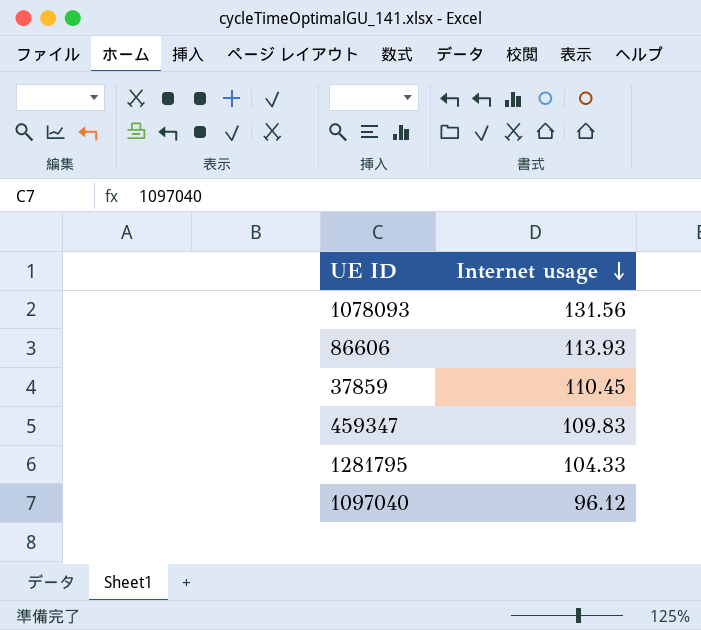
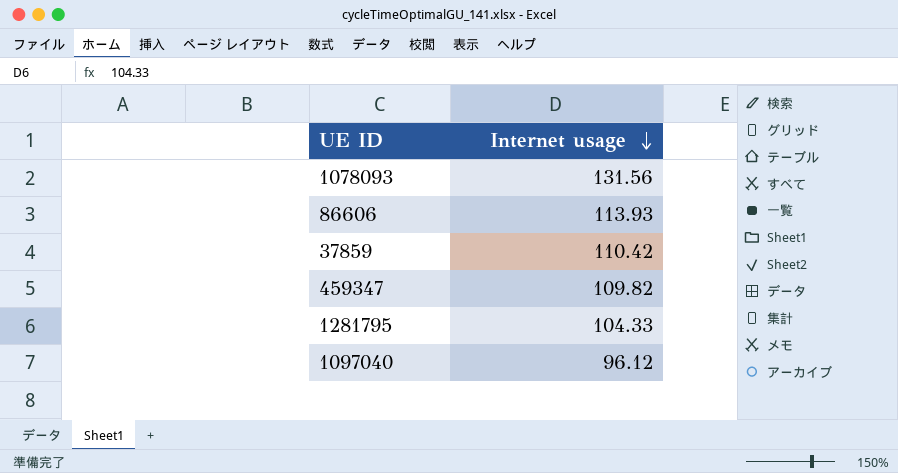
37859 | Internet usage: 110.45 -> 110.42
459347 | Internet usage: 109.83 -> 109.82

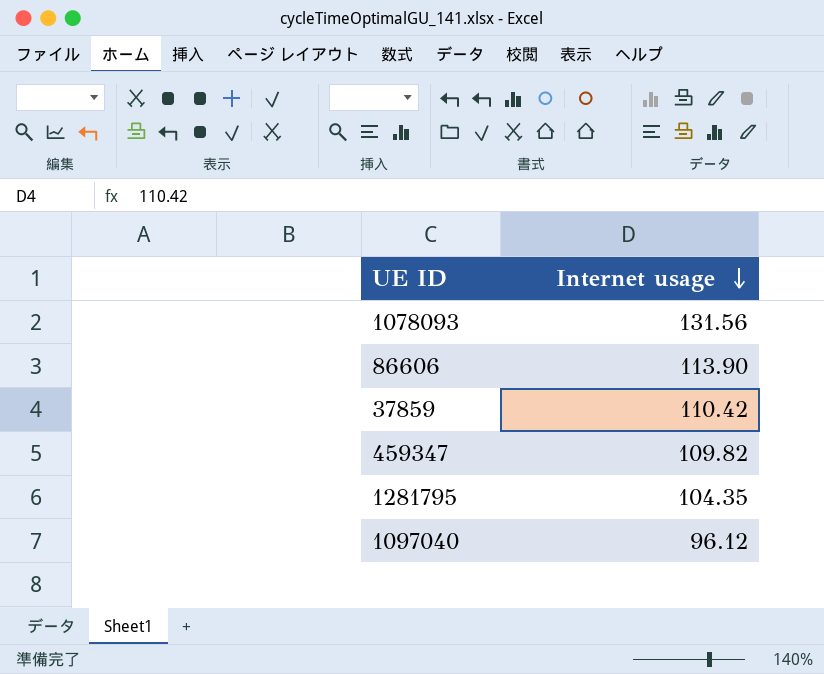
86606 | Internet usage: 113.93 -> 113.90
1281795 | Internet usage: 104.33 -> 104.35

